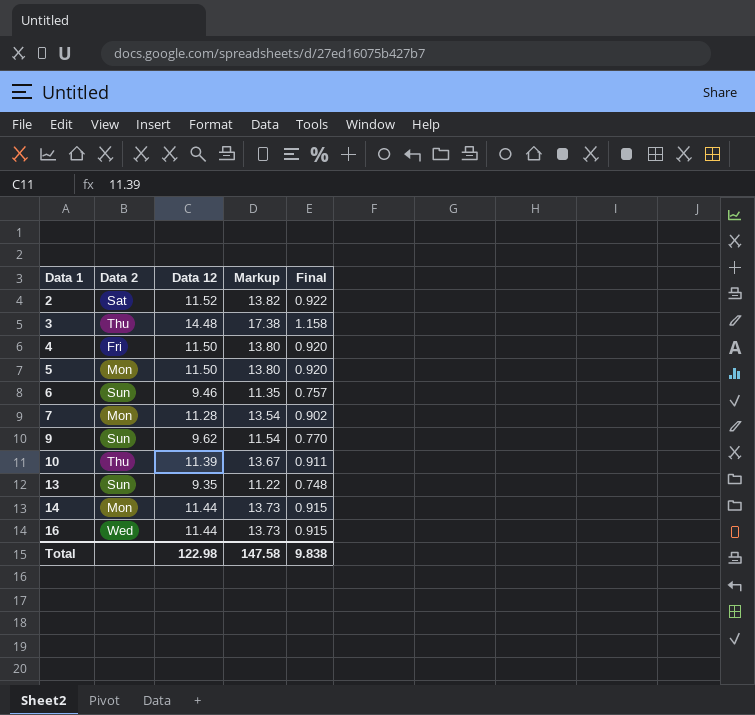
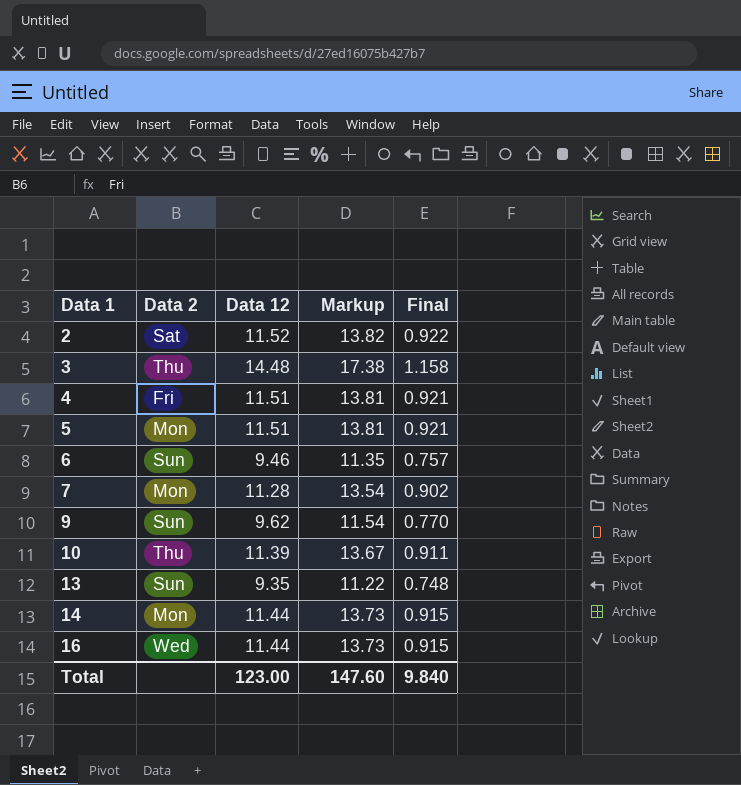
4 | Data 12: 11.50 -> 11.51
4 | Markup: 13.80 -> 13.81
4 | Final: 0.920 -> 0.921
5 | Data 12: 11.50 -> 11.51
5 | Markup: 13.80 -> 13.81
5 | Final: 0.920 -> 0.921
Total | Data 12: 122.98 -> 123.00
Total | Markup: 147.58 -> 147.60
Total | Final: 9.838 -> 9.840

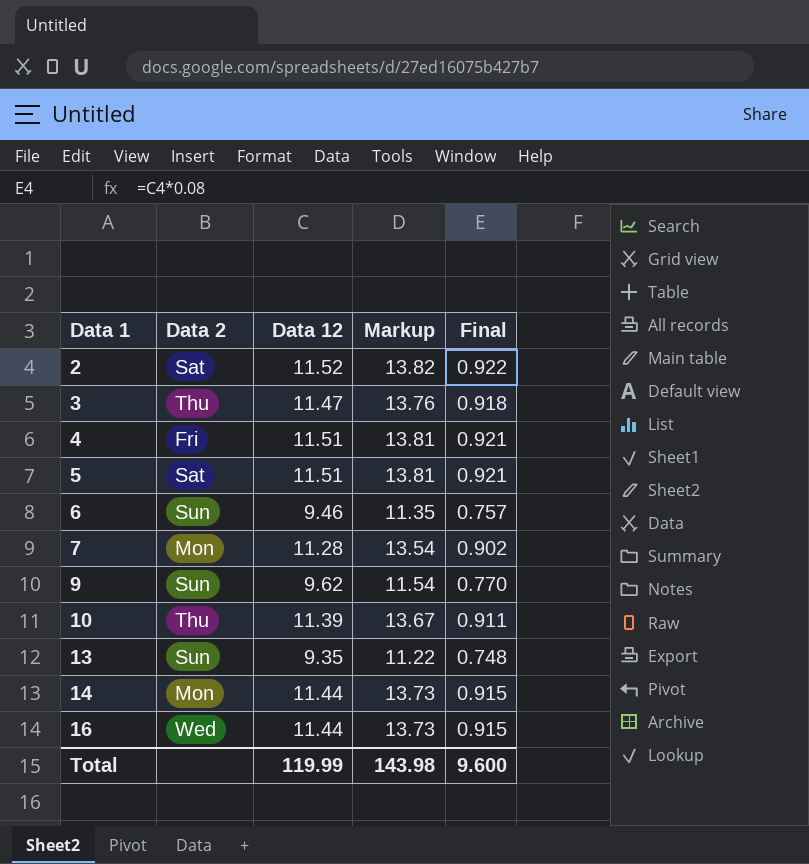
3 | Data 12: 14.48 -> 11.47
3 | Markup: 17.38 -> 13.76
3 | Final: 1.158 -> 0.918
5 | Data 2: Mon -> Sat
Total | Data 12: 123.00 -> 119.99
Total | Markup: 147.60 -> 143.98
Total | Final: 9.840 -> 9.600

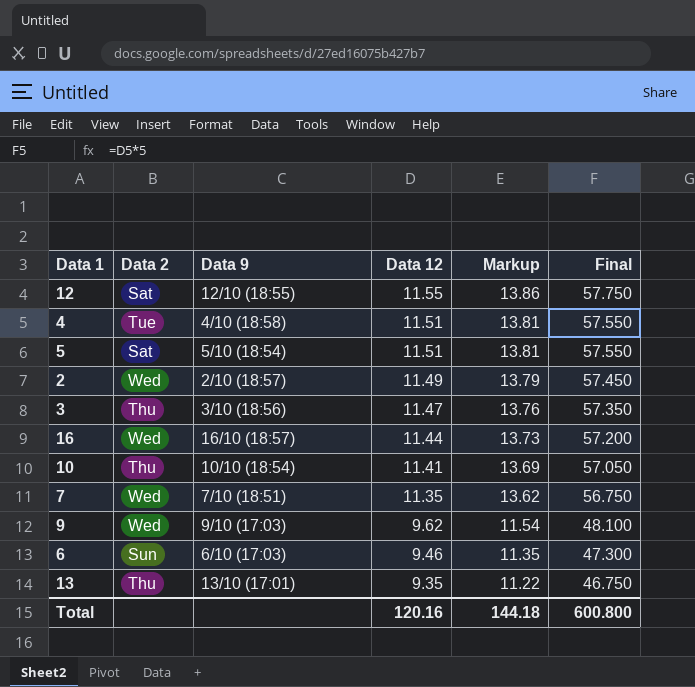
row order: Data 1 ascending -> Data 12 descending
column Data 9 | position: none -> 3
column Final | formula: [Data 12] * 0.08 -> [Data 12] * 5
row 14: Mon | 11.44 | 13.73 | 0.915 -> none
row 12: none -> Sat | 12/10 (18:55) | 11.55 | 13.86 | 57.750
4 | Data 2: Fri -> Tue
2 | Data 2: Sat -> Wed
2 | Data 12: 11.52 -> 11.49
2 | Markup: 13.82 -> 13.79
10 | Data 12: 11.39 -> 11.41
10 | Markup: 13.67 -> 13.69
7 | Data 2: Mon -> Wed
7 | Data 12: 11.28 -> 11.35
7 | Markup: 13.54 -> 13.62
9 | Data 2: Sun -> Wed
13 | Data 2: Sun -> Thu
Total | Data 12: 119.99 -> 120.16
Total | Markup: 143.98 -> 144.18
Total | Final: 9.600 -> 600.800

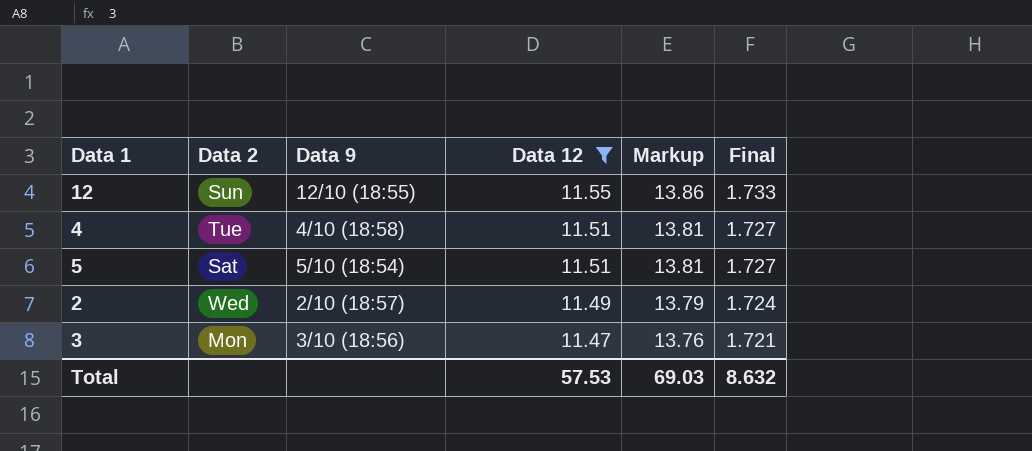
filter: none -> Data 12 >= 11.47
column Final | formula: [Data 12] * 5 -> [Data 12] * 0.15
12 | Data 2: Sat -> Sun
3 | Data 2: Thu -> Mon
Total | Data 12: 120.16 -> 57.53
Total | Markup: 144.18 -> 69.03
Total | Final: 600.800 -> 8.632

